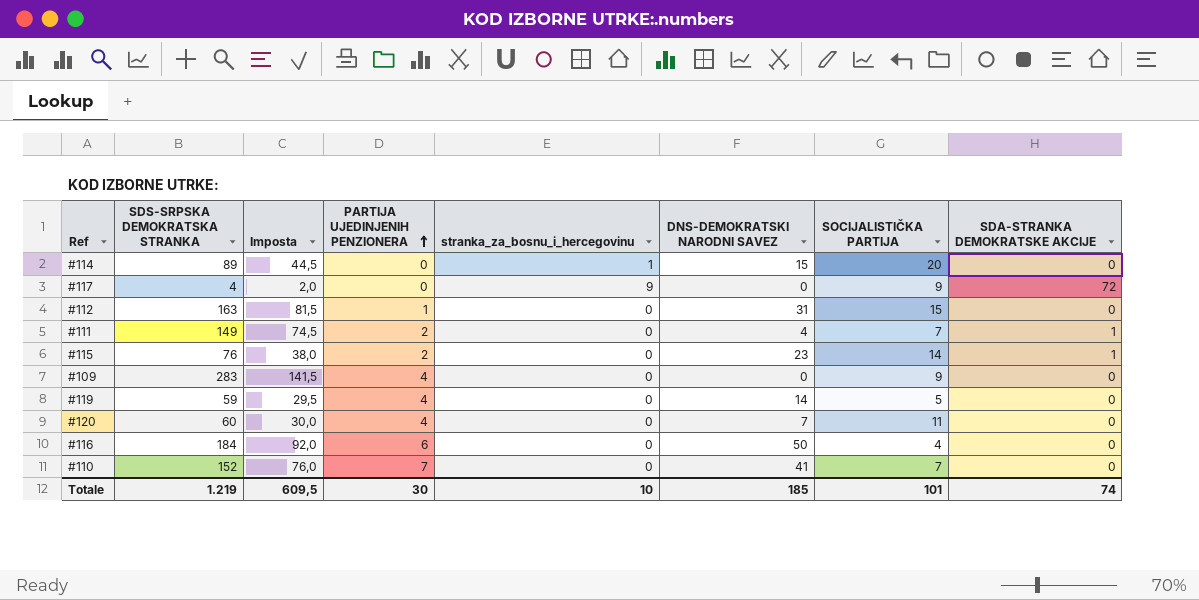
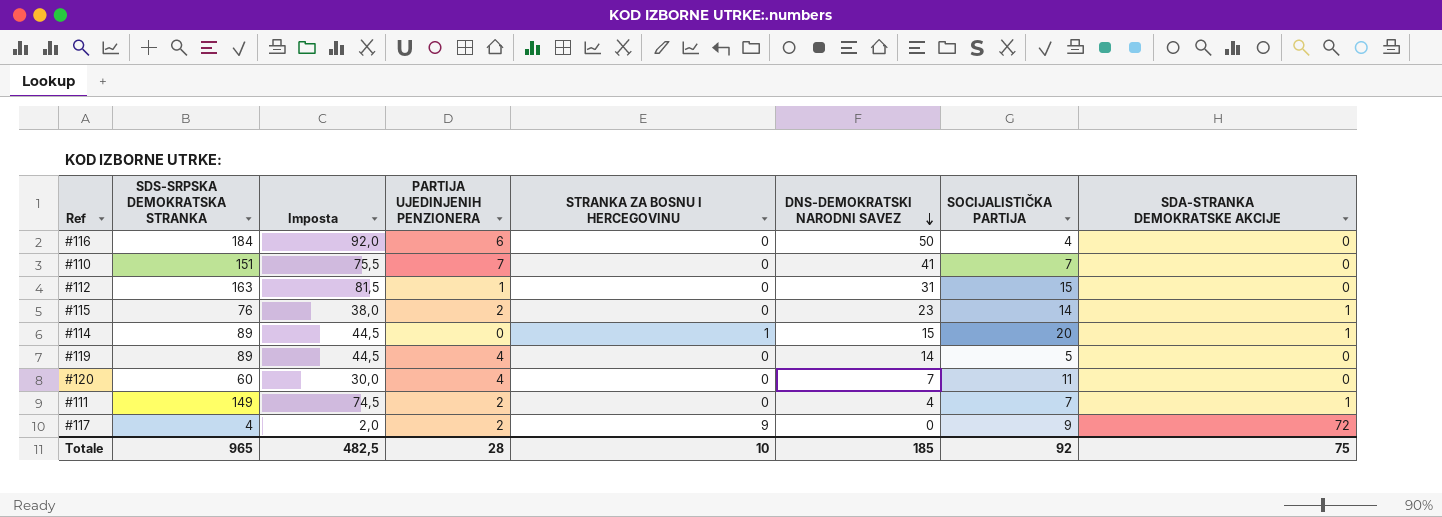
row order: PARTIJA UJEDINJENIH PENZIONERA ascending -> DNS-DEMOKRATSKI NARODNI SAVEZ descending
column name: stranka_za_bosnu_i_hercegovinu -> STRANKA ZA BOSNU I HERCEGOVINU
row #109: 283 | 141,5 | 4 | 0 | 0 | 9 | 0 -> none
#110 | SDS-SRPSKA DEMOKRATSKA STRANKA: 152 -> 151
#110 | Imposta: 76,0 -> 75,5
#114 | SDA-STRANKA DEMOKRATSKE AKCIJE: 0 -> 1
#119 | SDS-SRPSKA DEMOKRATSKA STRANKA: 59 -> 89
#119 | Imposta: 29,5 -> 44,5
#117 | PARTIJA UJEDINJENIH PENZIONERA: 0 -> 2
Totale | SDS-SRPSKA DEMOKRATSKA STRANKA: 1.219 -> 965
Totale | Imposta: 609,5 -> 482,5
Totale | PARTIJA UJEDINJENIH PENZIONERA: 30 -> 28
Totale | SOCIJALISTIČKA PARTIJA: 101 -> 92
Totale | SDA-STRANKA DEMOKRATSKE AKCIJE: 74 -> 75

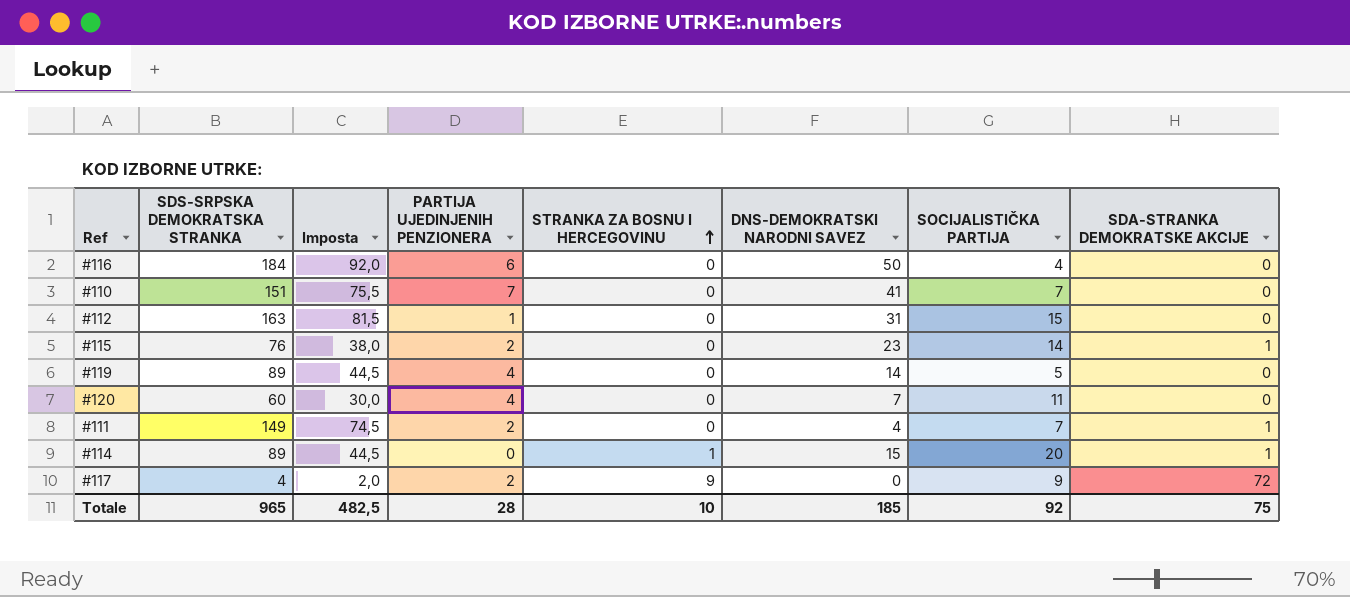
row order: DNS-DEMOKRATSKI NARODNI SAVEZ descending -> STRANKA ZA BOSNU I HERCEGOVINU ascending

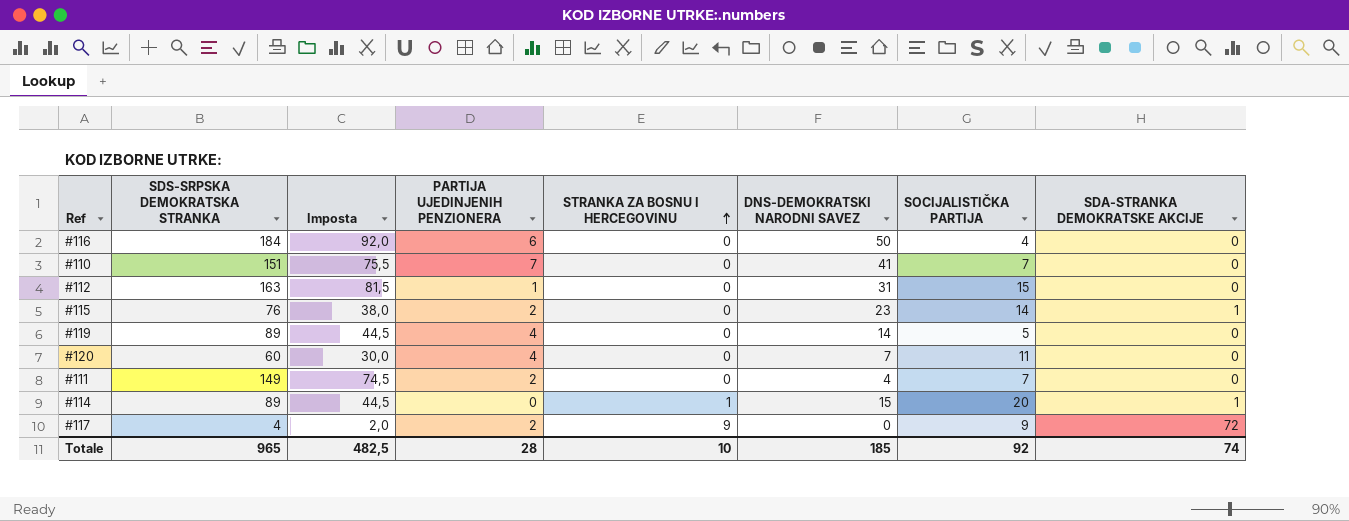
#111 | SDA-STRANKA DEMOKRATSKE AKCIJE: 1 -> 0
Totale | SDA-STRANKA DEMOKRATSKE AKCIJE: 75 -> 74

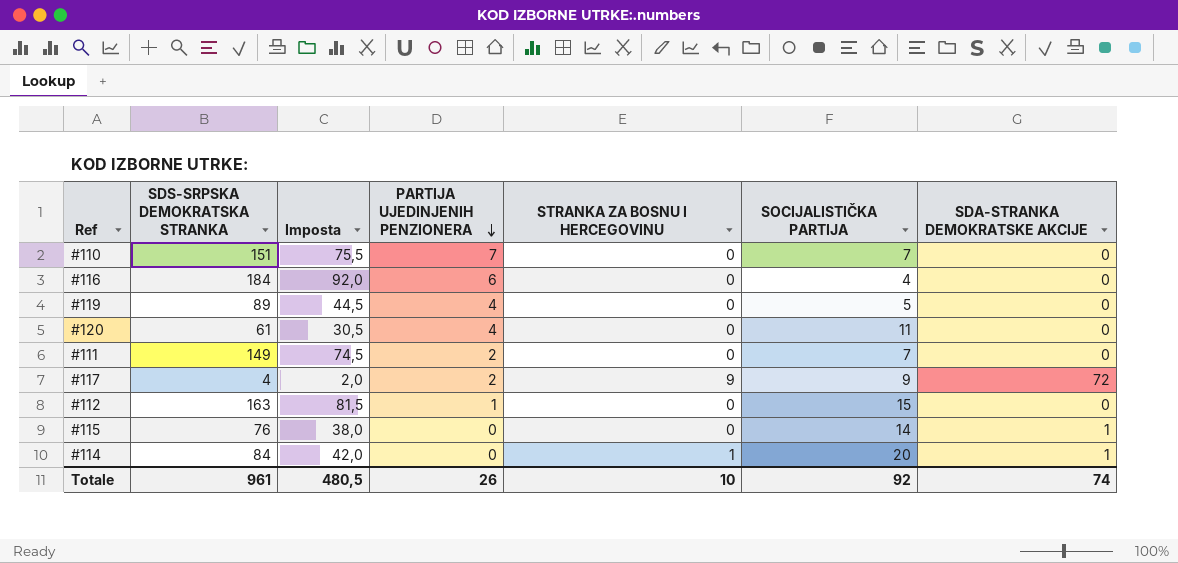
row order: STRANKA ZA BOSNU I HERCEGOVINU ascending -> PARTIJA UJEDINJENIH PENZIONERA descending
column DNS-DEMOKRATSKI NARODNI SAVEZ | position: 6 -> none
#120 | SDS-SRPSKA DEMOKRATSKA STRANKA: 60 -> 61
#120 | Imposta: 30,0 -> 30,5
#115 | PARTIJA UJEDINJENIH PENZIONERA: 2 -> 0
#114 | SDS-SRPSKA DEMOKRATSKA STRANKA: 89 -> 84
#114 | Imposta: 44,5 -> 42,0
Totale | SDS-SRPSKA DEMOKRATSKA STRANKA: 965 -> 961
Totale | Imposta: 482,5 -> 480,5
Totale | PARTIJA UJEDINJENIH PENZIONERA: 28 -> 26

